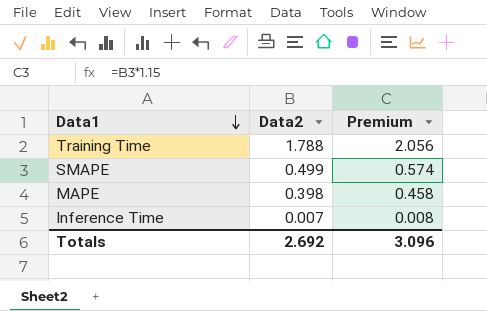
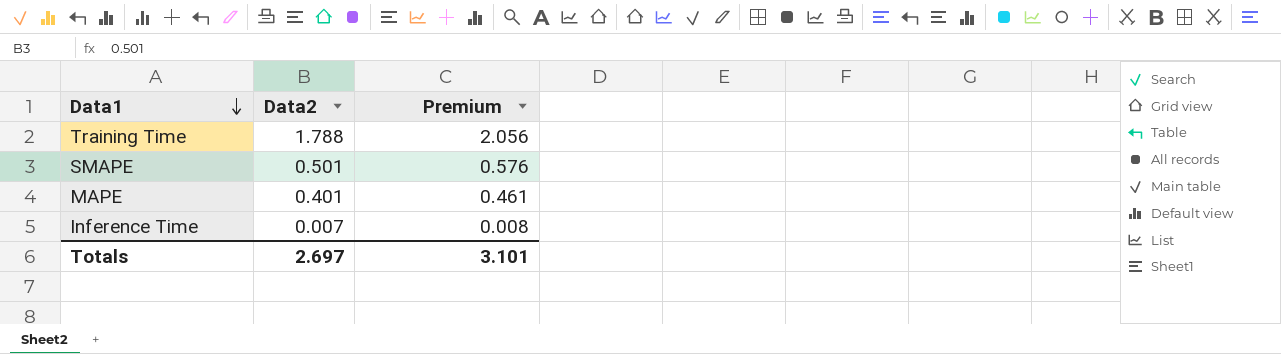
SMAPE | Data2: 0.499 -> 0.501
SMAPE | Premium: 0.574 -> 0.576
MAPE | Data2: 0.398 -> 0.401
MAPE | Premium: 0.458 -> 0.461
Totals | Data2: 2.692 -> 2.697
Totals | Premium: 3.096 -> 3.101

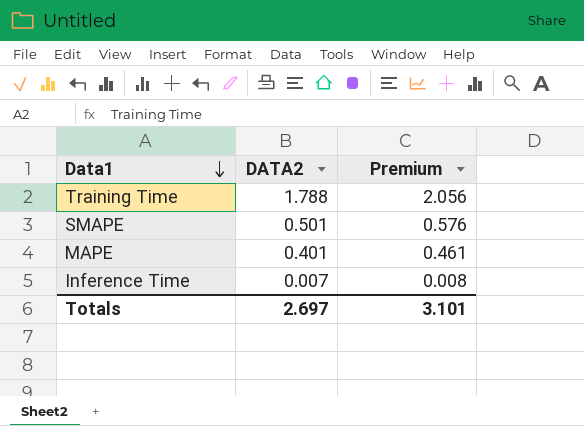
column name: Data2 -> DATA2

